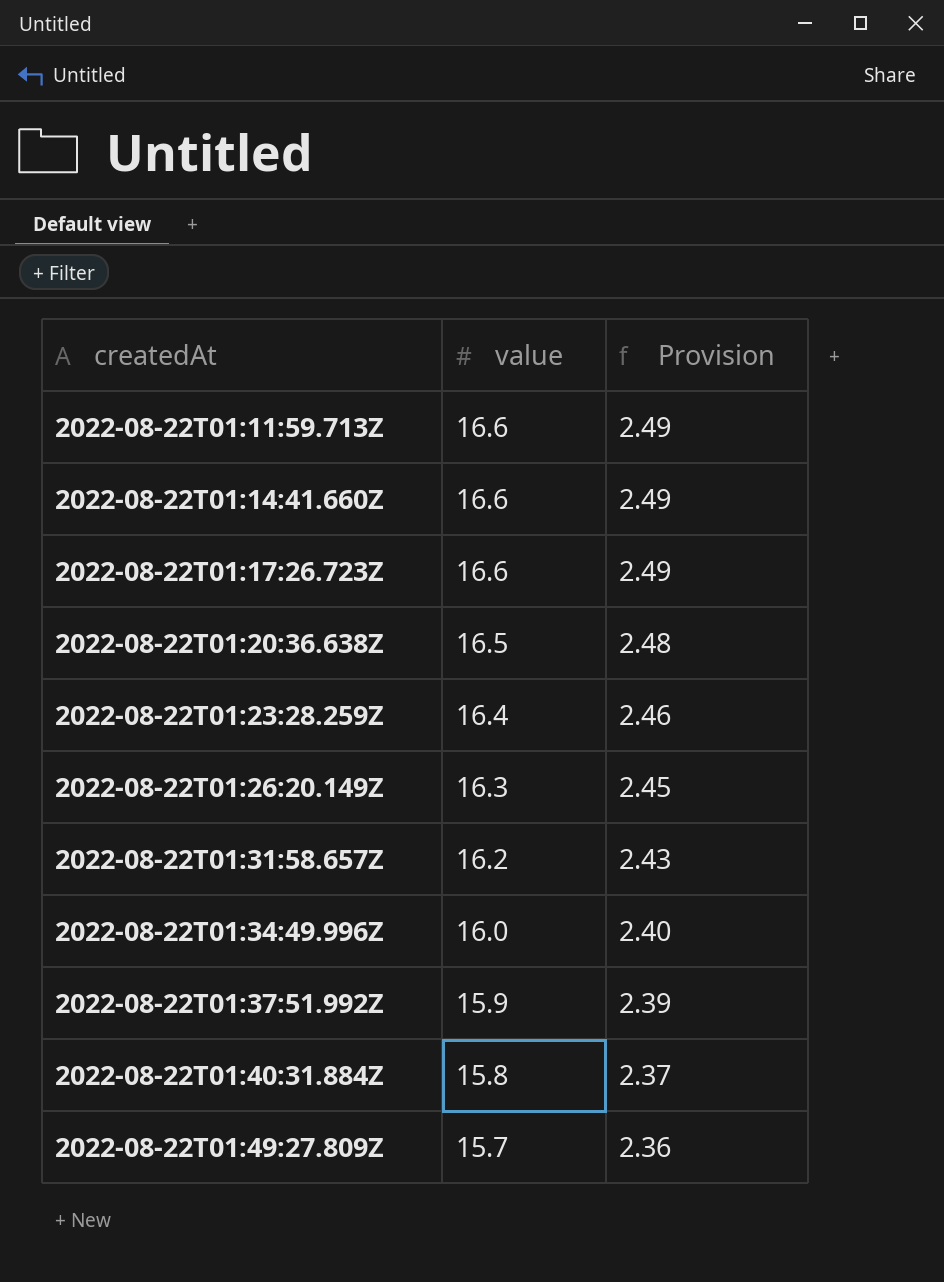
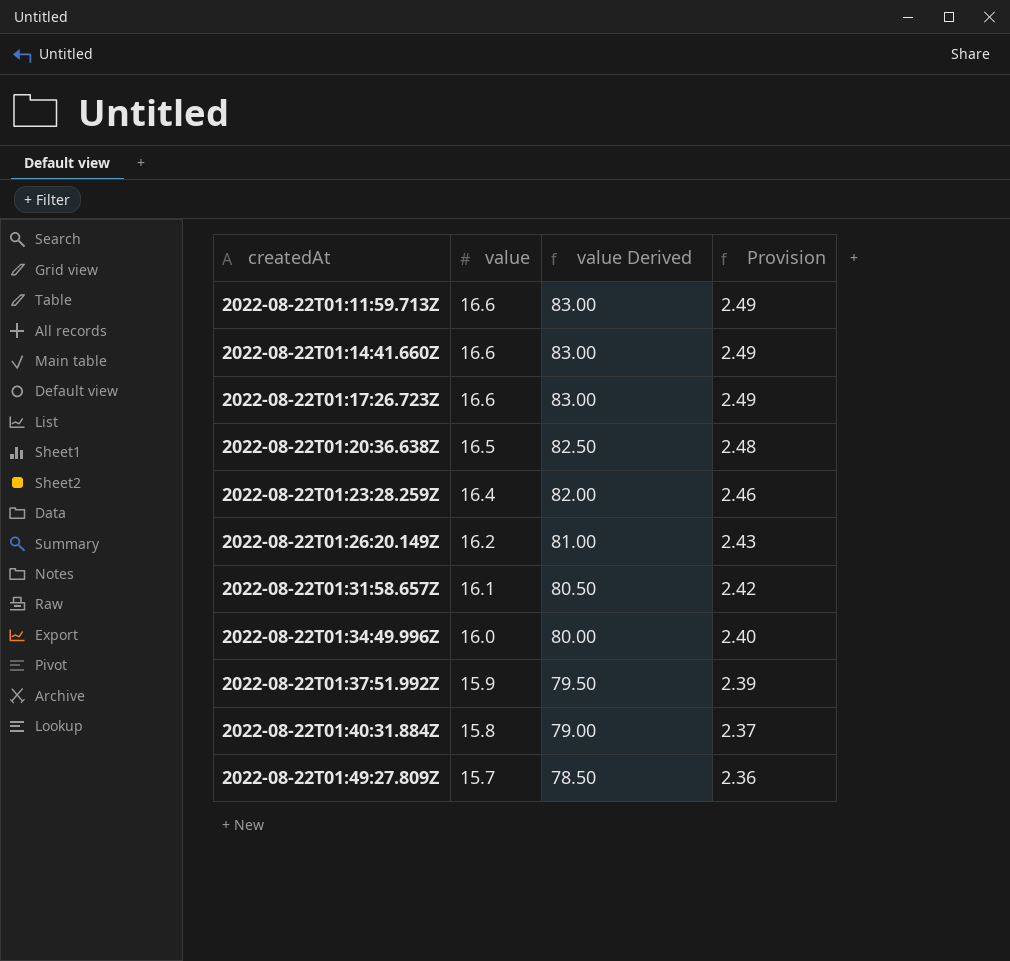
column value Derived | formula: none -> [value] * 5
2022-08-22T01:26:20.149Z | value: 16.3 -> 16.2
2022-08-22T01:26:20.149Z | Provision: 2.45 -> 2.43
2022-08-22T01:31:58.657Z | value: 16.2 -> 16.1
2022-08-22T01:31:58.657Z | Provision: 2.43 -> 2.42

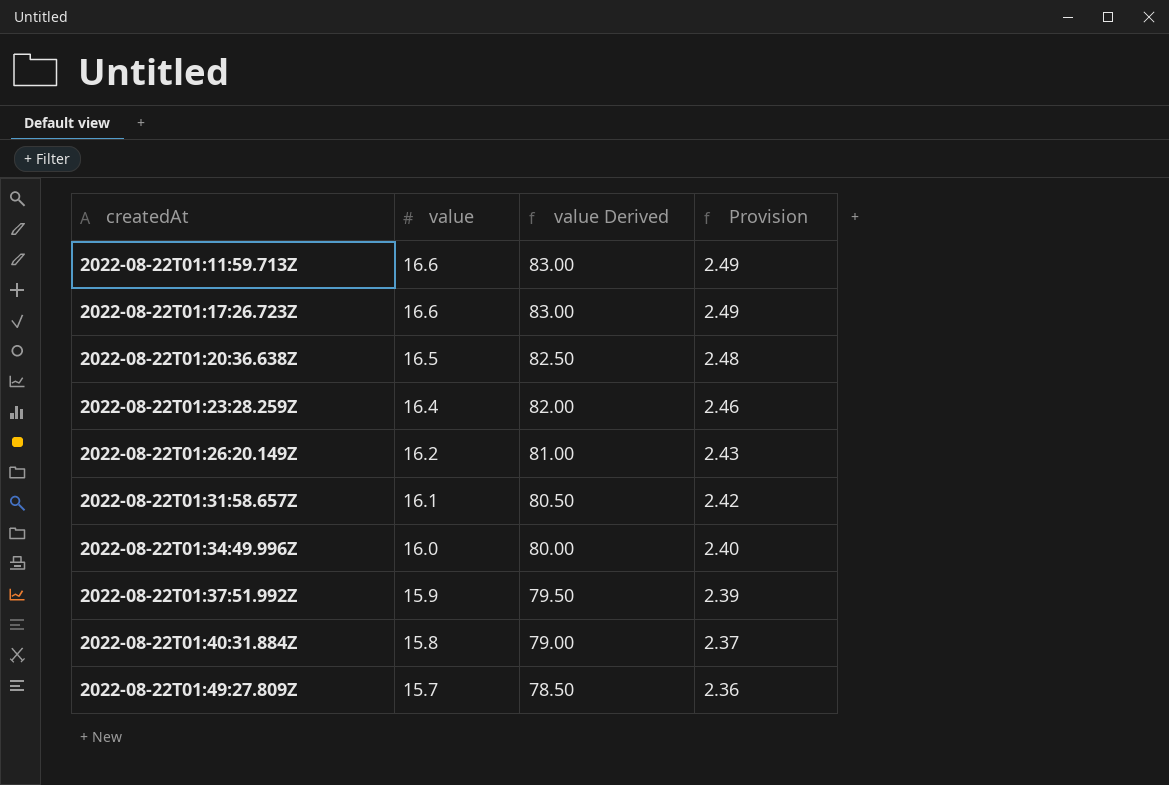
row 2022-08-22T01:14:41.660Z: 16.6 | 83.00 | 2.49 -> none

